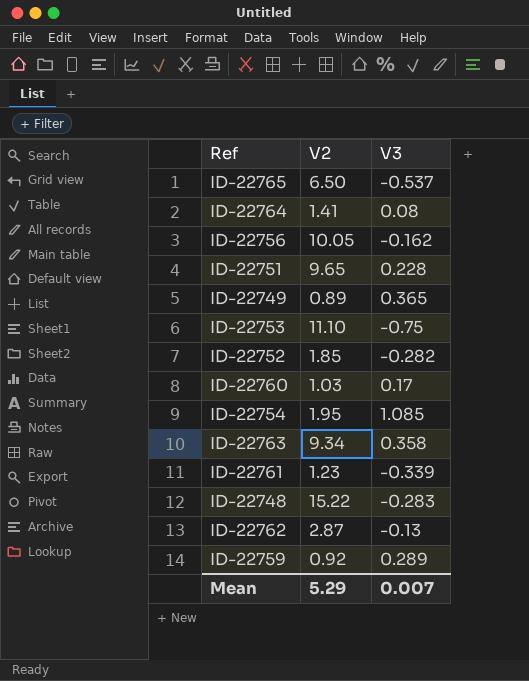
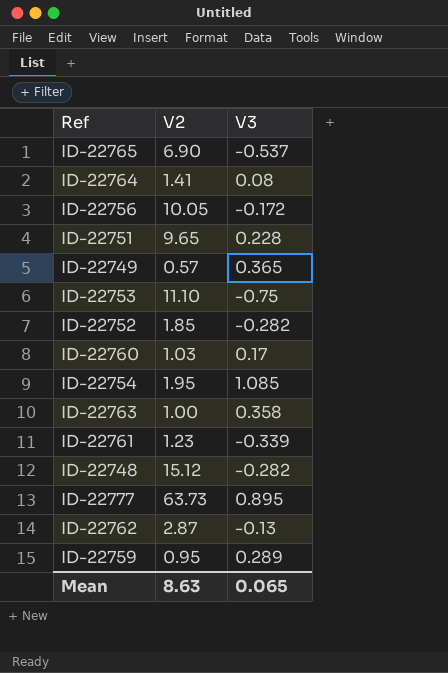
ID-22765 | V2: 6.50 -> 6.90
ID-22756 | V3: -0.162 -> -0.172
ID-22749 | V2: 0.89 -> 0.57
ID-22763 | V2: 9.34 -> 1.00
ID-22748 | V2: 15.22 -> 15.12
ID-22748 | V3: -0.283 -> -0.282
row ID-22777: none -> 63.73 | 0.895
ID-22759 | V2: 0.92 -> 0.95
Mean | V2: 5.29 -> 8.63
Mean | V3: 0.007 -> 0.065

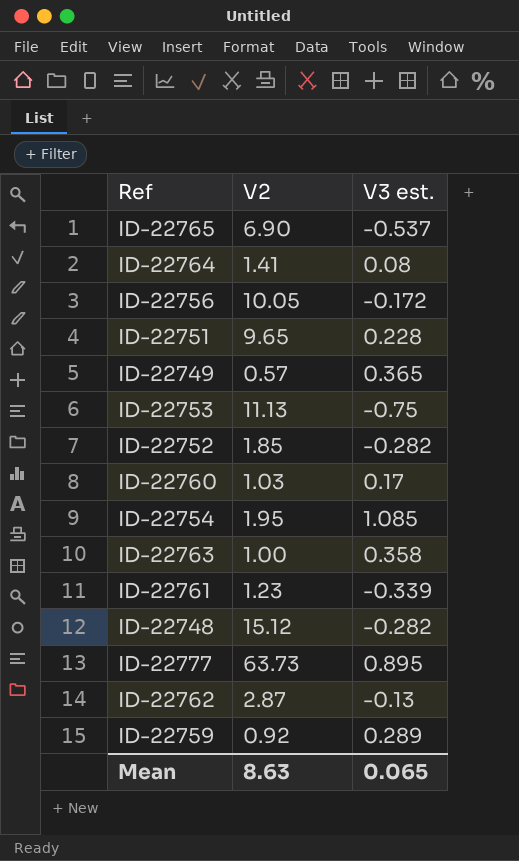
column name: V3 -> V3 est.
ID-22753 | V2: 11.10 -> 11.13
ID-22759 | V2: 0.95 -> 0.92

